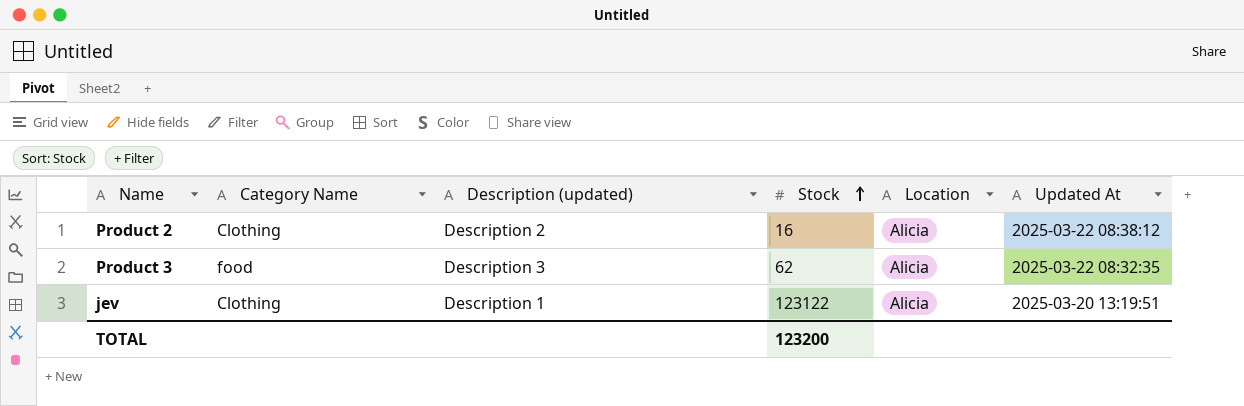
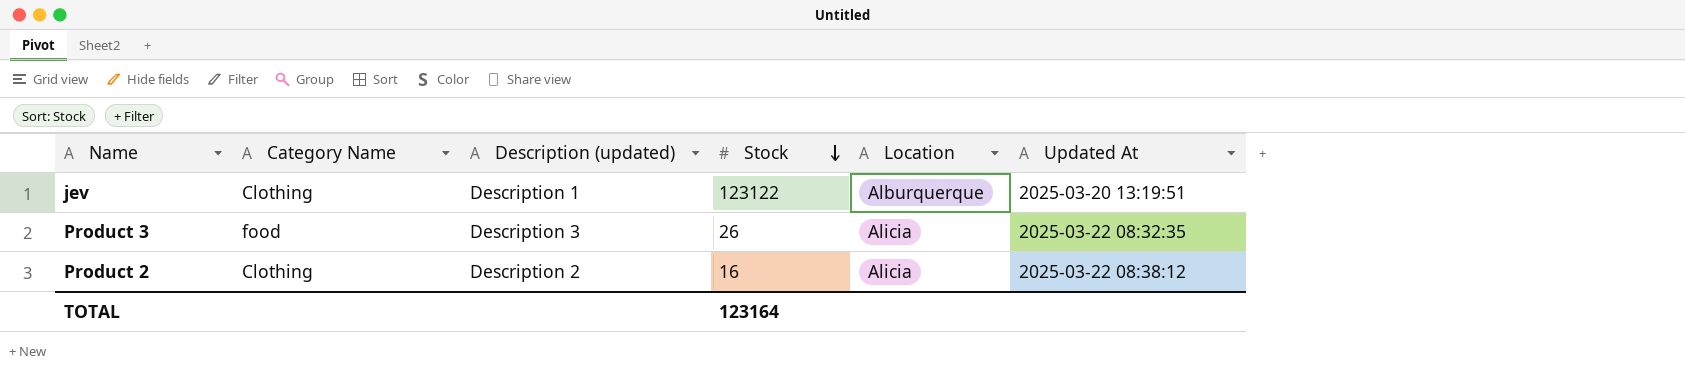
row order: Stock ascending -> Stock descending
jev | Location: Alicia -> Alburquerque
Product 3 | Stock: 62 -> 26
TOTAL | Stock: 123200 -> 123164

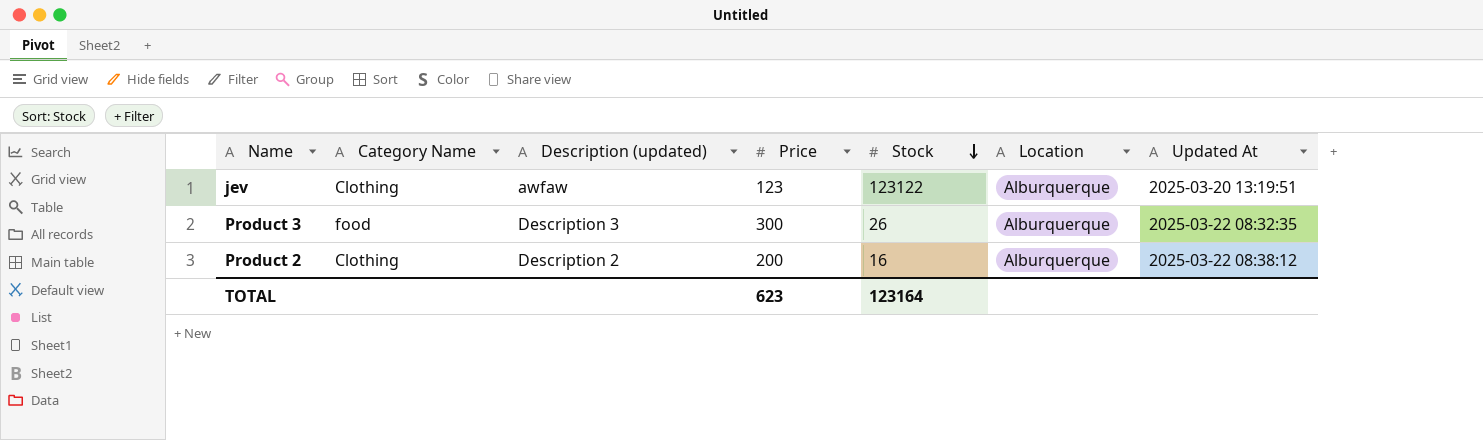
column Price | position: none -> 4
jev | Description (updated): Description 1 -> awfaw
Product 3 | Location: Alicia -> Alburquerque
Product 2 | Location: Alicia -> Alburquerque

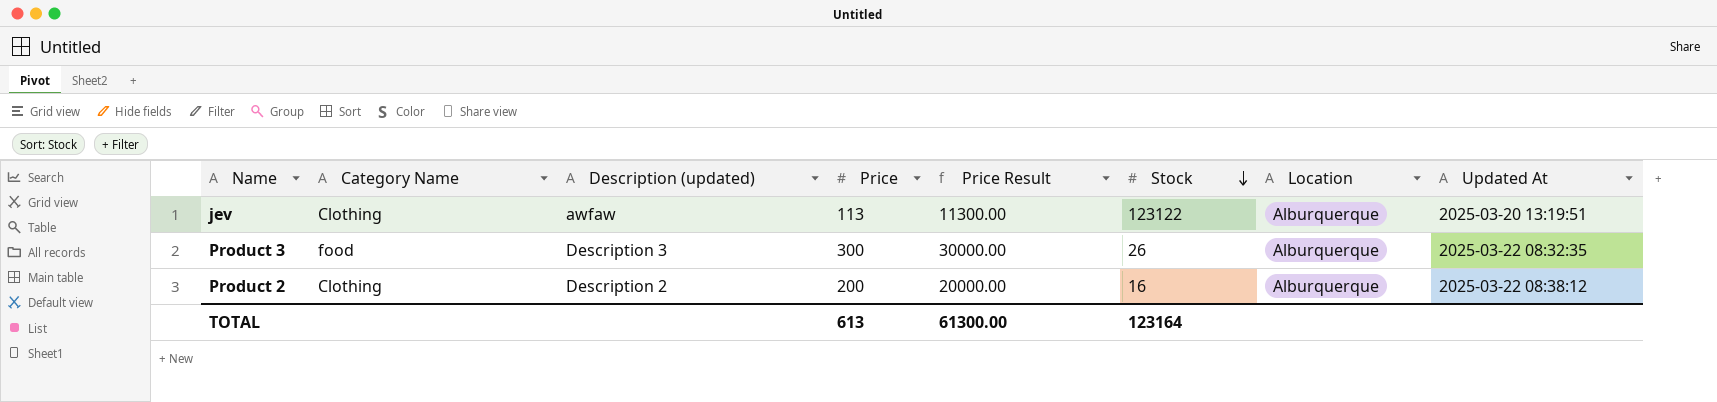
column Price Result | formula: none -> [Price] * 100
jev | Price: 123 -> 113
TOTAL | Price: 623 -> 613

